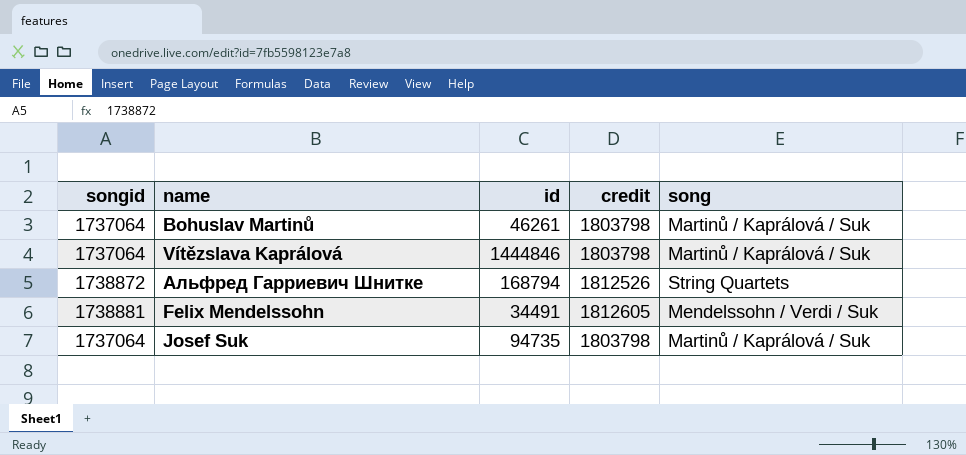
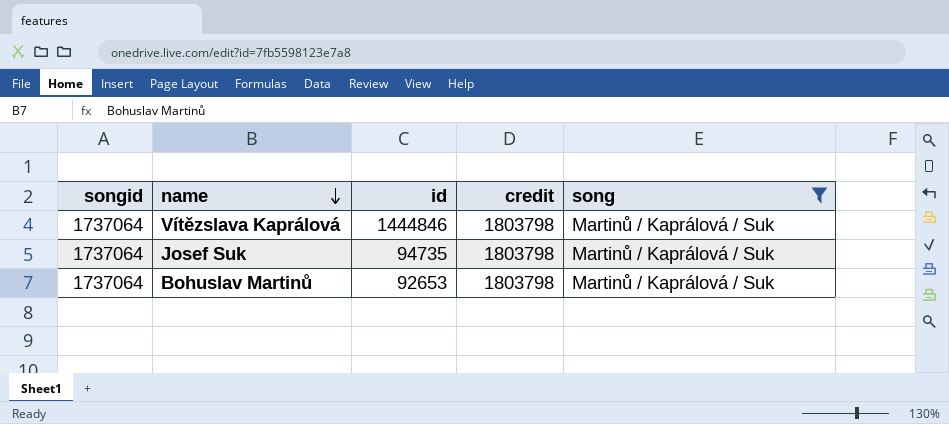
filter: none -> song = Martinů / Kaprálová / Suk
row order: none -> name descending
Bohuslav Martinů | id: 46261 -> 92653

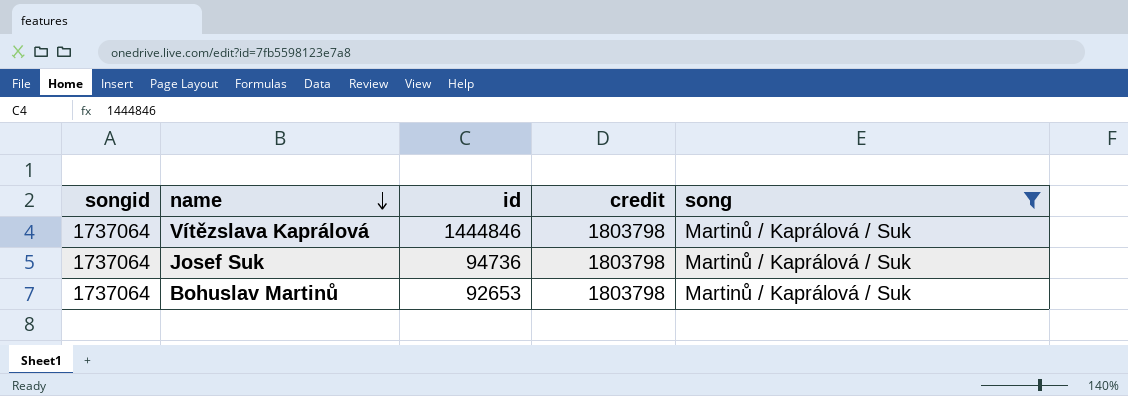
Josef Suk | id: 94735 -> 94736

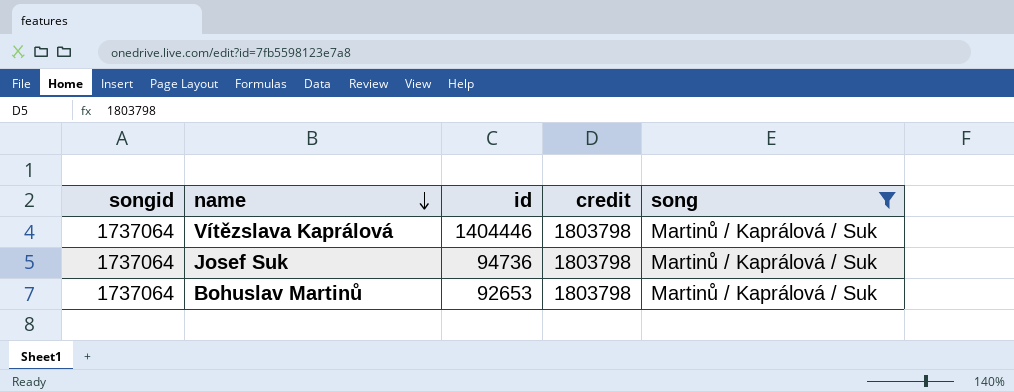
Vítězslava Kaprálová | id: 1444846 -> 1404446

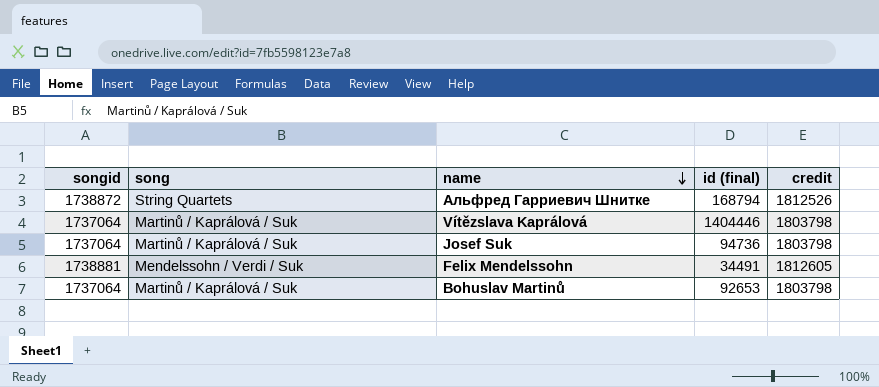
filter: song = Martinů / Kaprálová / Suk -> none
column song | position: 5 -> 2
column name: id -> id (final)

